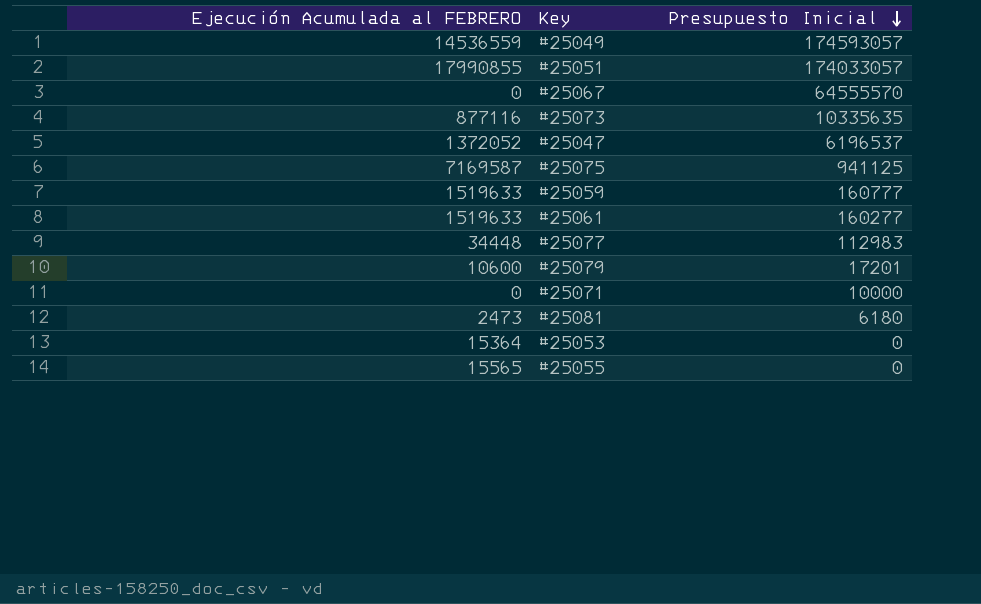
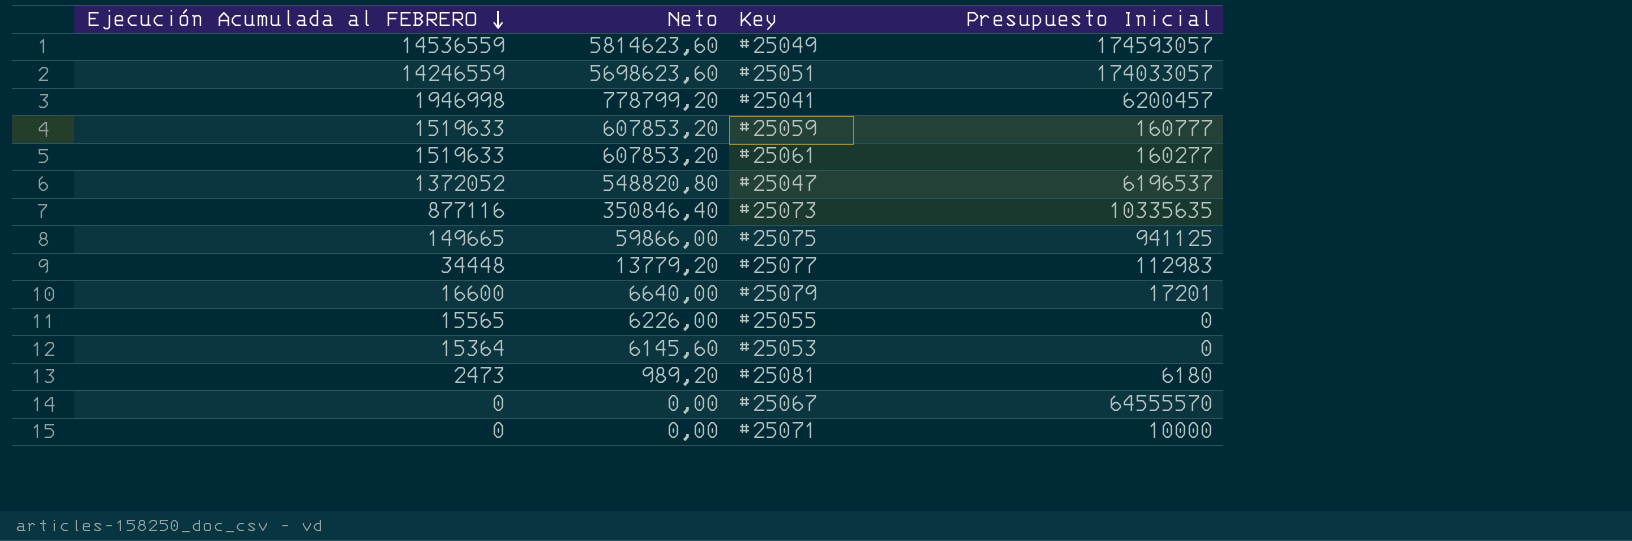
row order: Presupuesto Inicial descending -> Ejecución Acumulada al FEBRERO descending
column Neto | formula: none -> [Ejecución Acumulada al FEBRERO] * 0,4
#25051 | Ejecución Acumulada al FEBRERO: 17990855 -> 14246559
row #25041: none -> 1946998 | 778799,20 | 6200457
#25075 | Ejecución Acumulada al FEBRERO: 7169587 -> 149665
#25079 | Ejecución Acumulada al FEBRERO: 10600 -> 16600

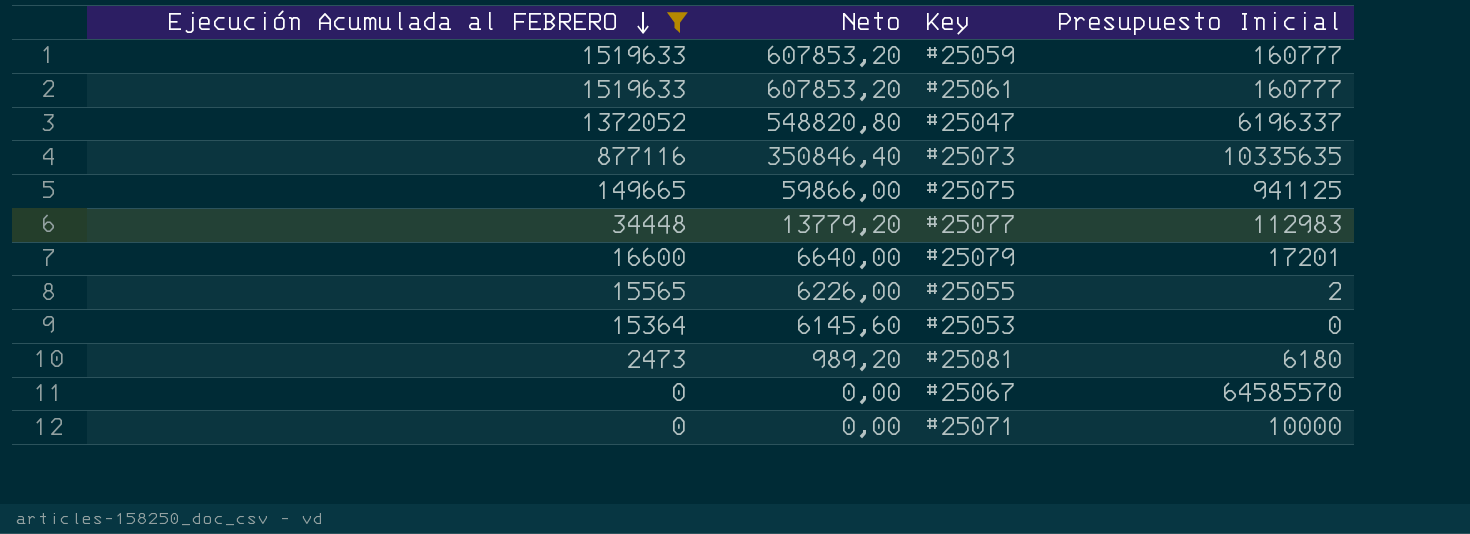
filter: none -> Ejecución Acumulada al FEBRERO <= 1519633
#25061 | Presupuesto Inicial: 160277 -> 160777
#25047 | Presupuesto Inicial: 6196537 -> 6196337
#25055 | Presupuesto Inicial: 0 -> 2
#25067 | Presupuesto Inicial: 64555570 -> 64585570

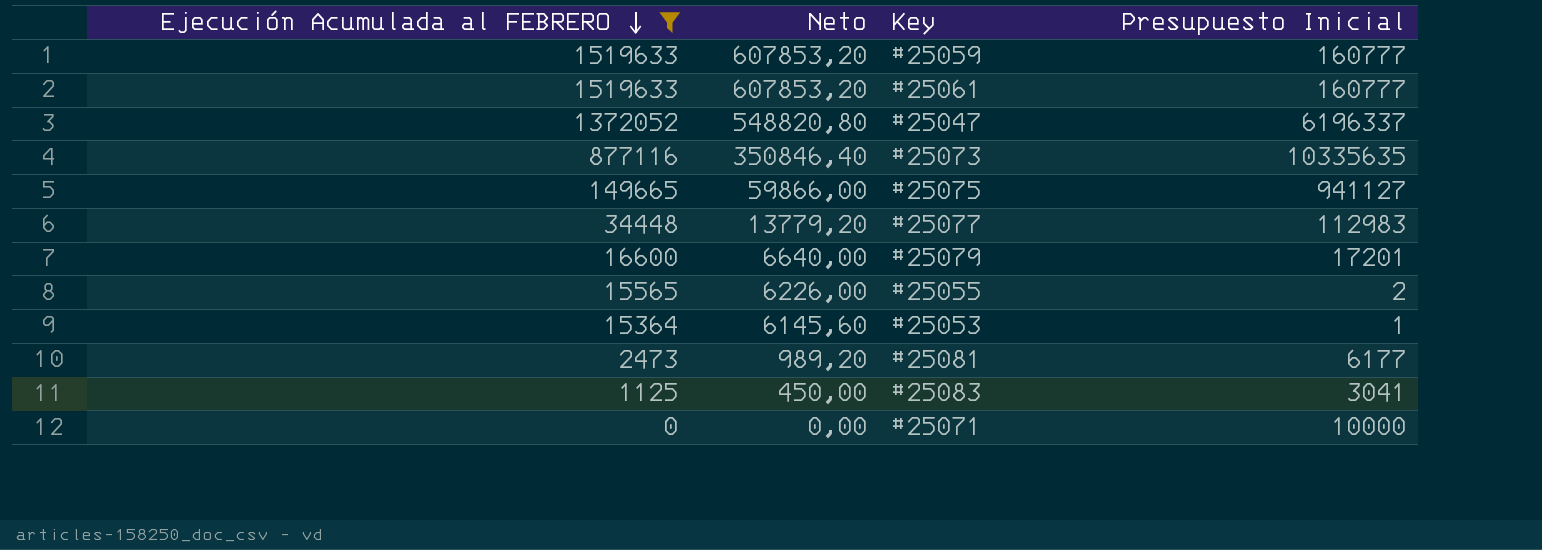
row #25067: 0 | 0,00 | 64585570 -> none
#25075 | Presupuesto Inicial: 941125 -> 941127
#25053 | Presupuesto Inicial: 0 -> 1
#25081 | Presupuesto Inicial: 6180 -> 6177
row #25083: none -> 1125 | 450,00 | 3041

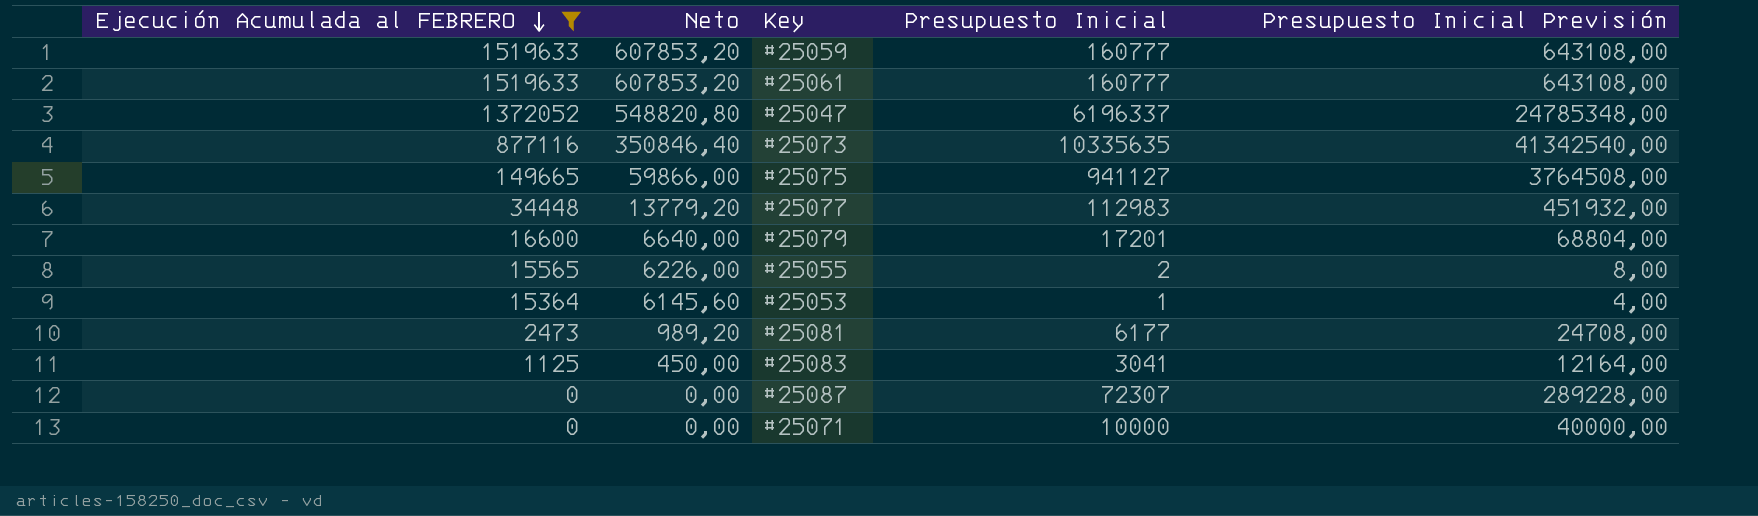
column Presupuesto Inicial Previsión | formula: none -> [Presupuesto Inicial] * 4
row #25087: none -> 0 | 0,00 | 72307 | 289228,00

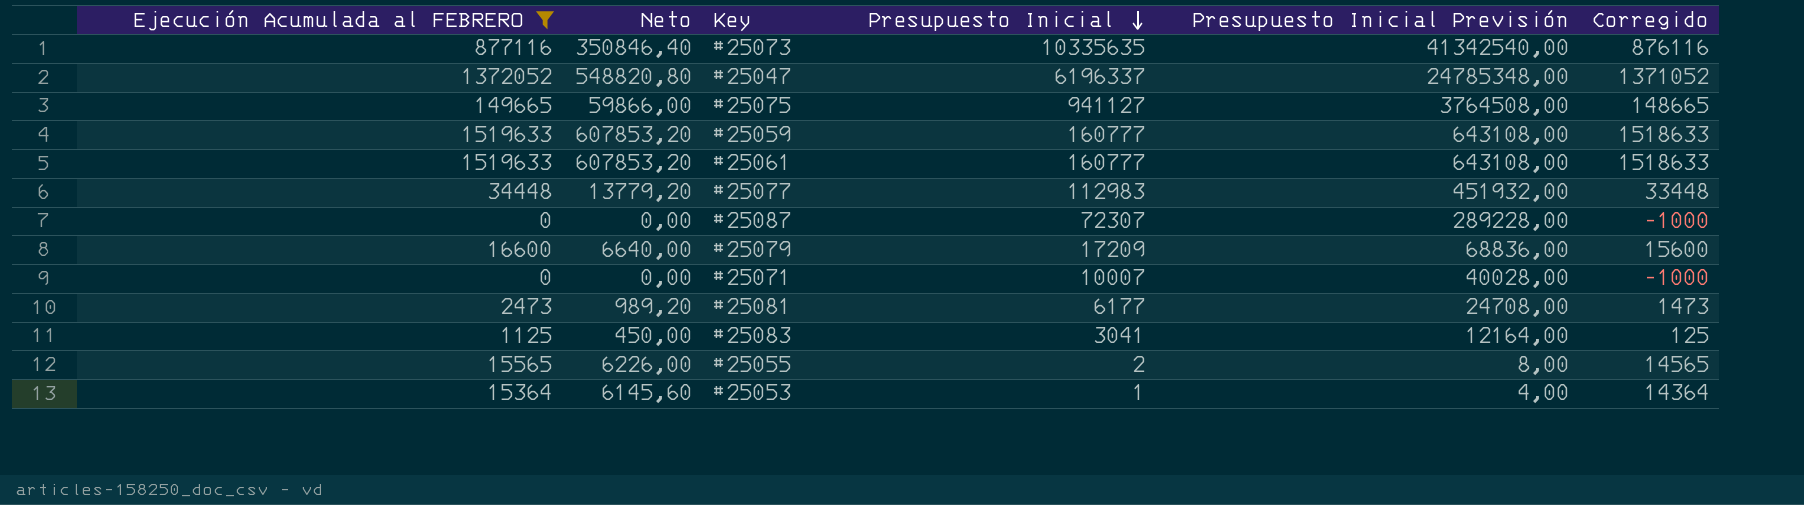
row order: Ejecución Acumulada al FEBRERO descending -> Presupuesto Inicial descending
column Corregido | formula: none -> [Ejecución Acumulada al FEBRERO] - 1000
#25079 | Presupuesto Inicial: 17201 -> 17209
#25079 | Presupuesto Inicial Previsión: 68804,00 -> 68836,00
#25071 | Presupuesto Inicial: 10000 -> 10007
#25071 | Presupuesto Inicial Previsión: 40000,00 -> 40028,00

